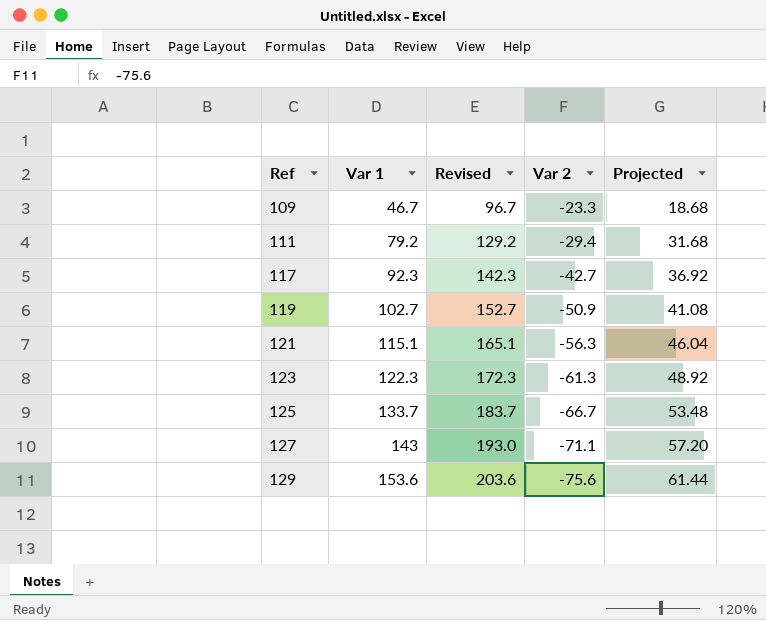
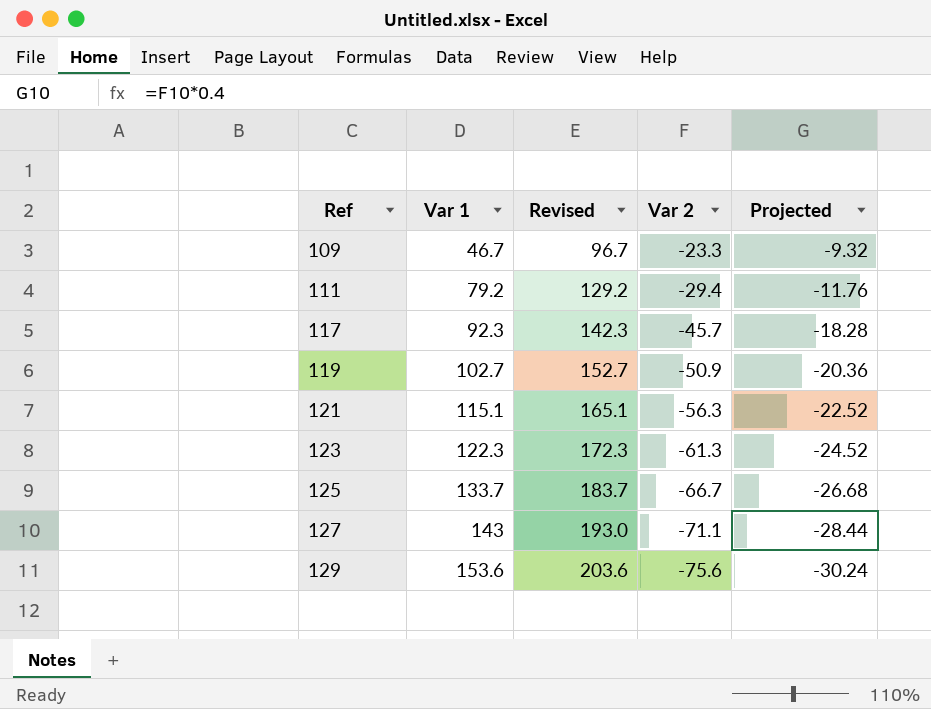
column Projected | formula: [Var 1] * 0.4 -> [Var 2] * 0.4
117 | Var 2: -42.7 -> -45.7

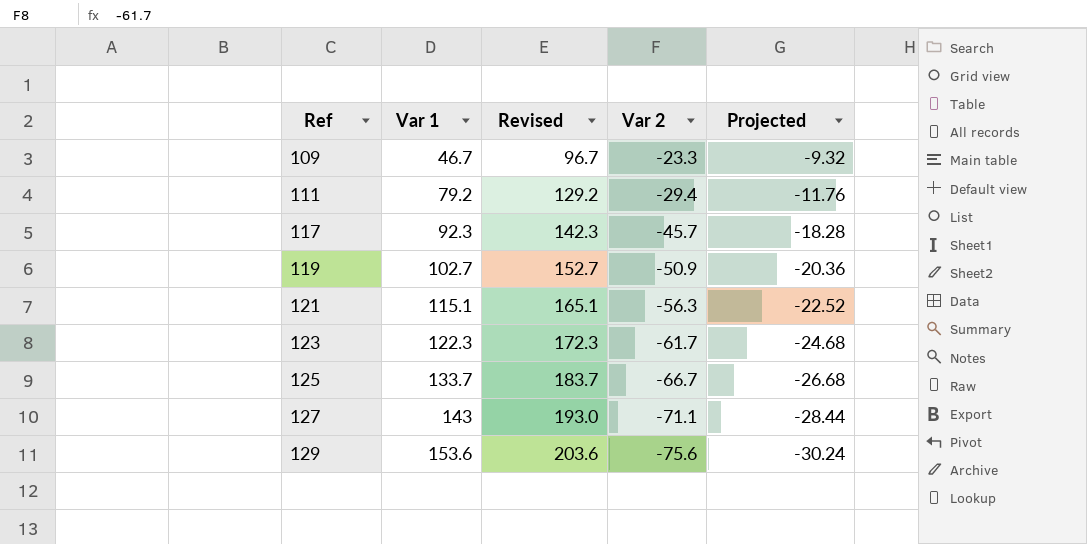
123 | Var 2: -61.3 -> -61.7
123 | Projected: -24.52 -> -24.68

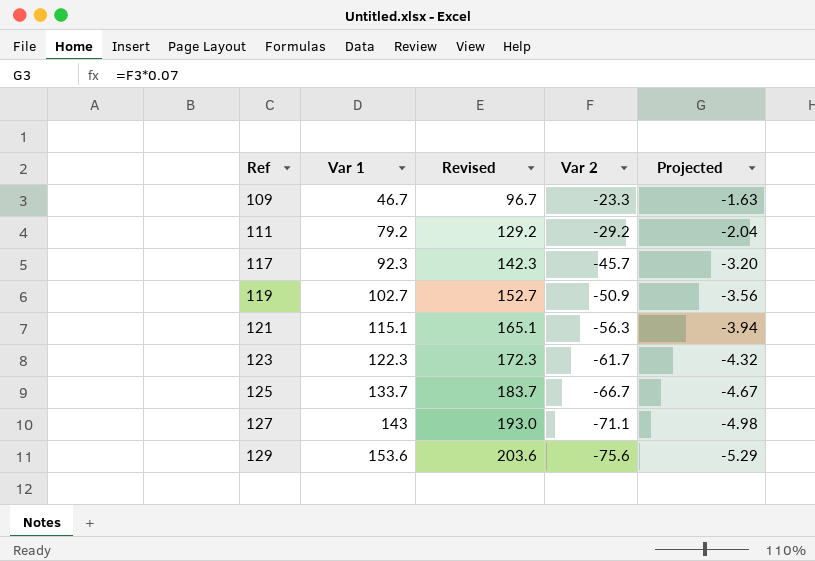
column Projected | formula: [Var 2] * 0.4 -> [Var 2] * 0.07
111 | Var 2: -29.4 -> -29.2

